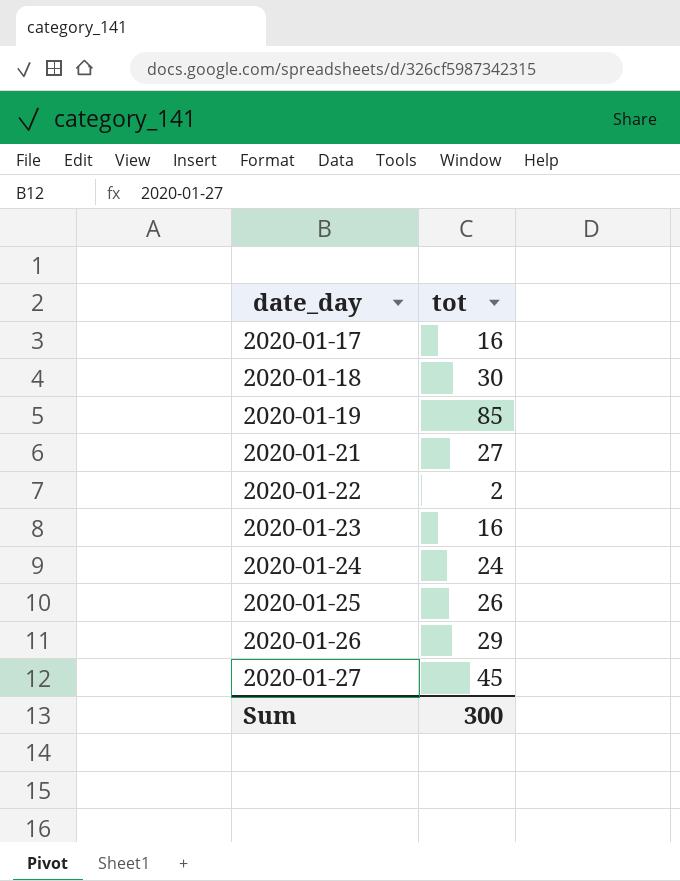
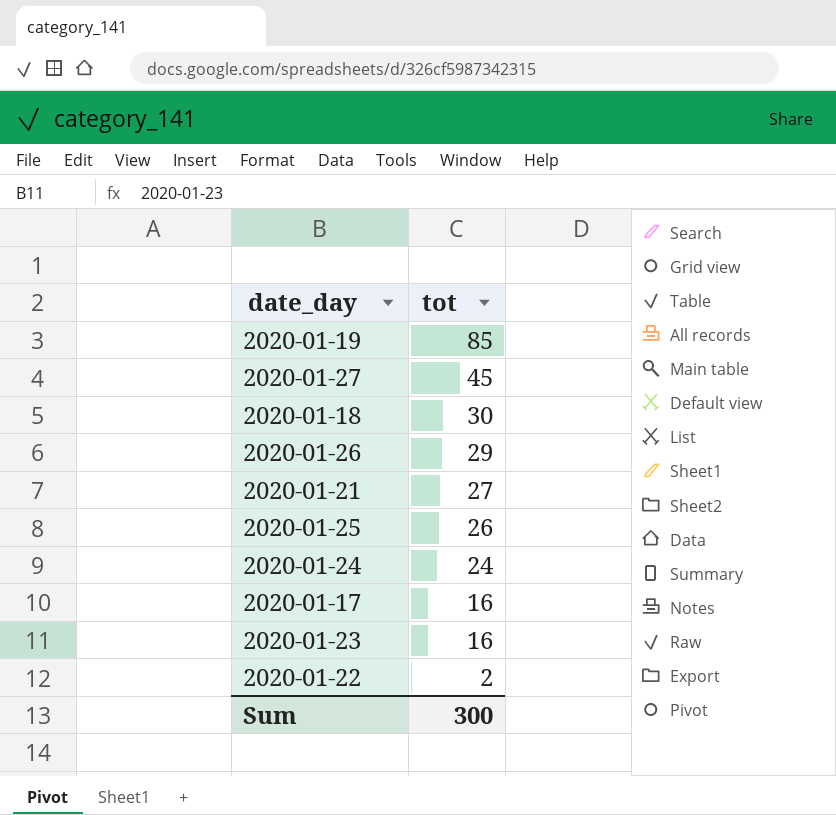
row order: date_day ascending -> tot descending

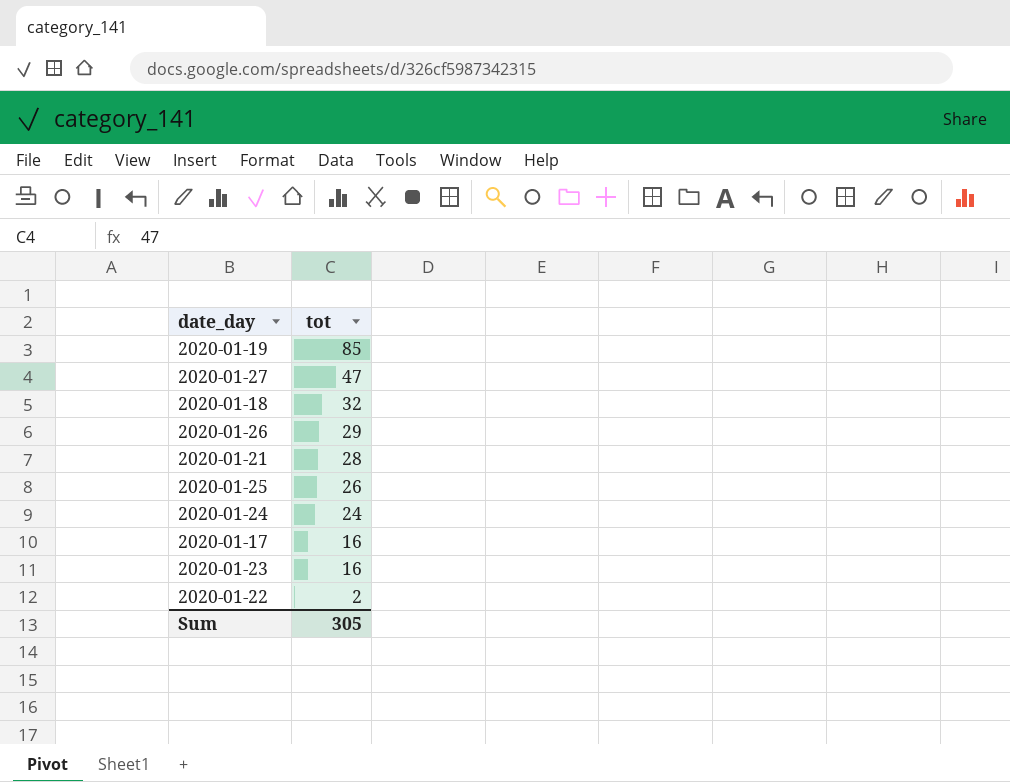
2020-01-27 | tot: 45 -> 47
2020-01-18 | tot: 30 -> 32
2020-01-21 | tot: 27 -> 28
Sum | tot: 300 -> 305

